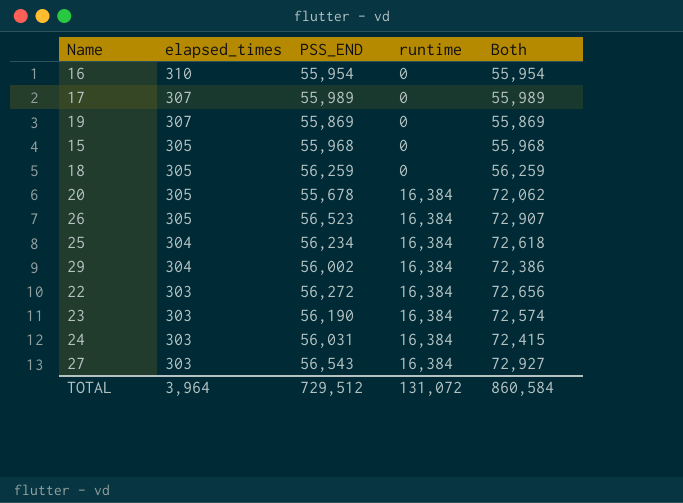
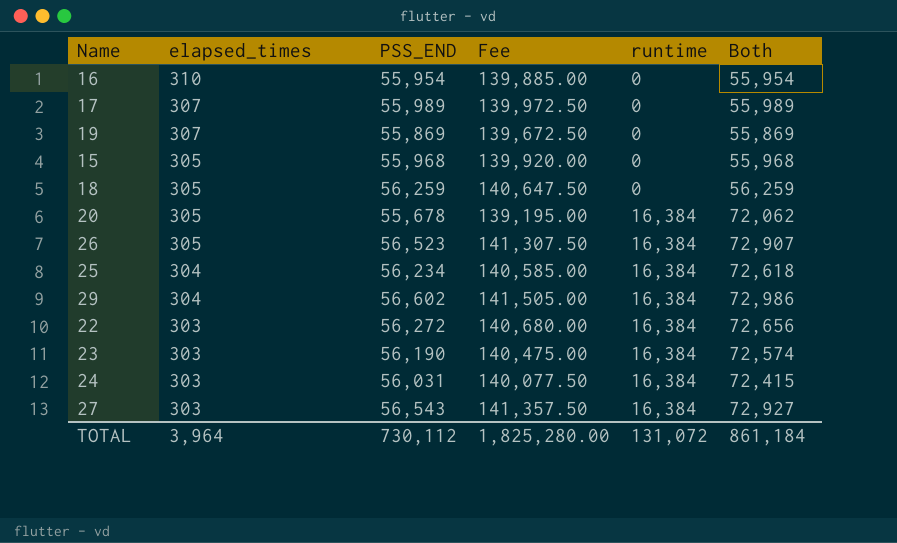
column Fee | formula: none -> [PSS_END] * 2.5
29 | PSS_END: 56,002 -> 56,602
29 | Both: 72,386 -> 72,986
TOTAL | PSS_END: 729,512 -> 730,112
TOTAL | Both: 860,584 -> 861,184

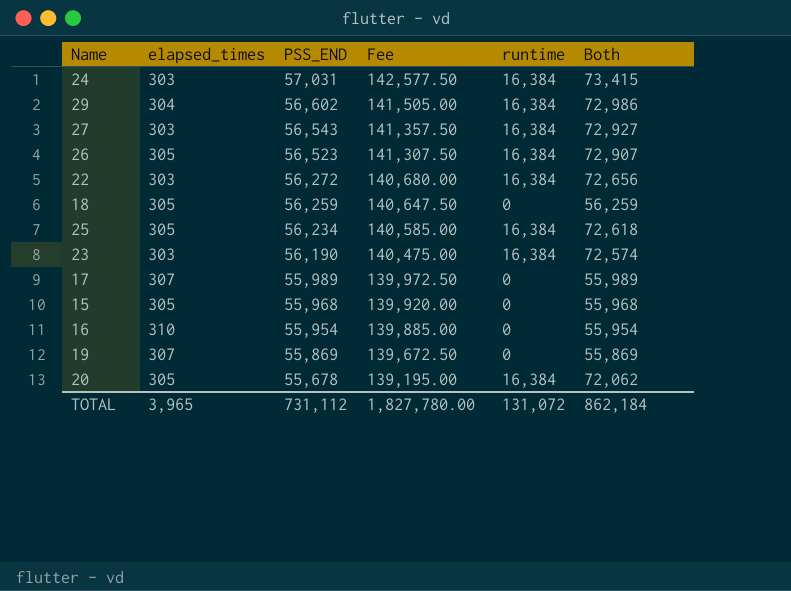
row order: elapsed_times descending -> PSS_END descending
24 | PSS_END: 56,031 -> 57,031
24 | Fee: 140,077.50 -> 142,577.50
24 | Both: 72,415 -> 73,415
25 | elapsed_times: 304 -> 305
TOTAL | elapsed_times: 3,964 -> 3,965
TOTAL | PSS_END: 730,112 -> 731,112
TOTAL | Fee: 1,825,280.00 -> 1,827,780.00
TOTAL | Both: 861,184 -> 862,184

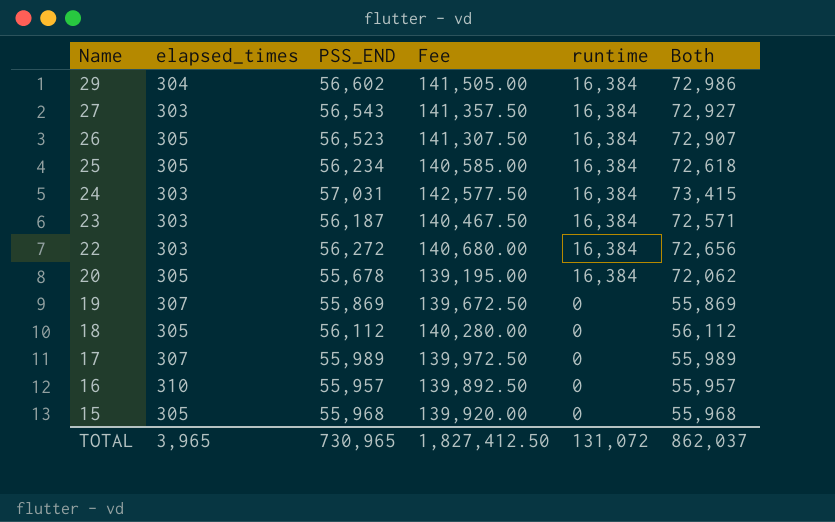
row order: PSS_END descending -> Name descending
23 | PSS_END: 56,190 -> 56,187
23 | Fee: 140,475.00 -> 140,467.50
23 | Both: 72,574 -> 72,571
18 | PSS_END: 56,259 -> 56,112
18 | Fee: 140,647.50 -> 140,280.00
18 | Both: 56,259 -> 56,112
16 | PSS_END: 55,954 -> 55,957
16 | Fee: 139,885.00 -> 139,892.50
16 | Both: 55,954 -> 55,957
TOTAL | PSS_END: 731,112 -> 730,965
TOTAL | Fee: 1,827,780.00 -> 1,827,412.50
TOTAL | Both: 862,184 -> 862,037

